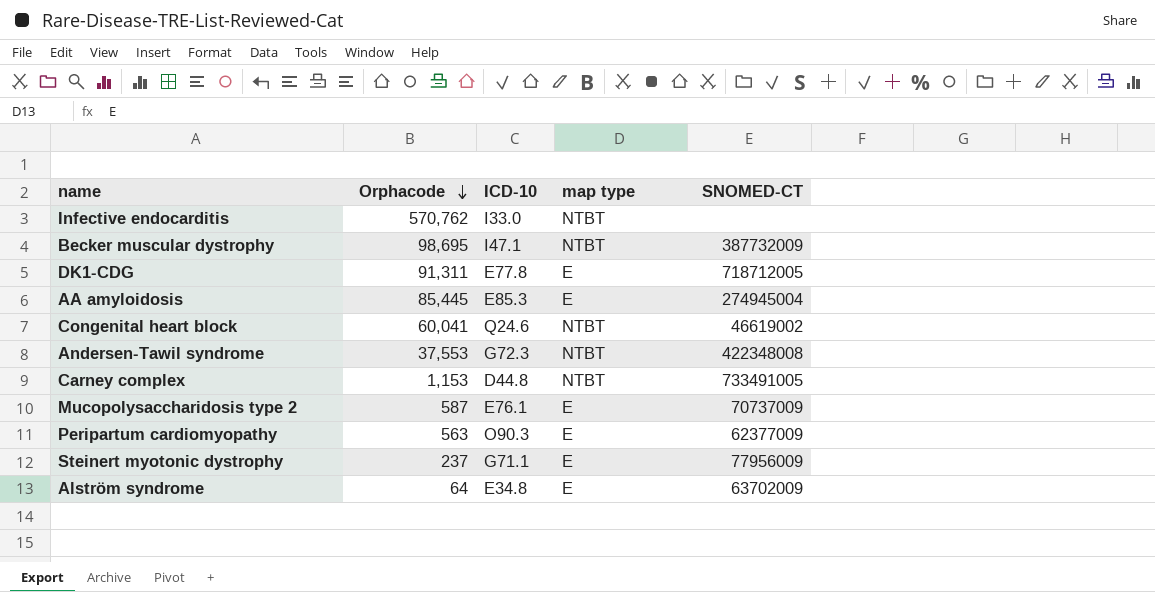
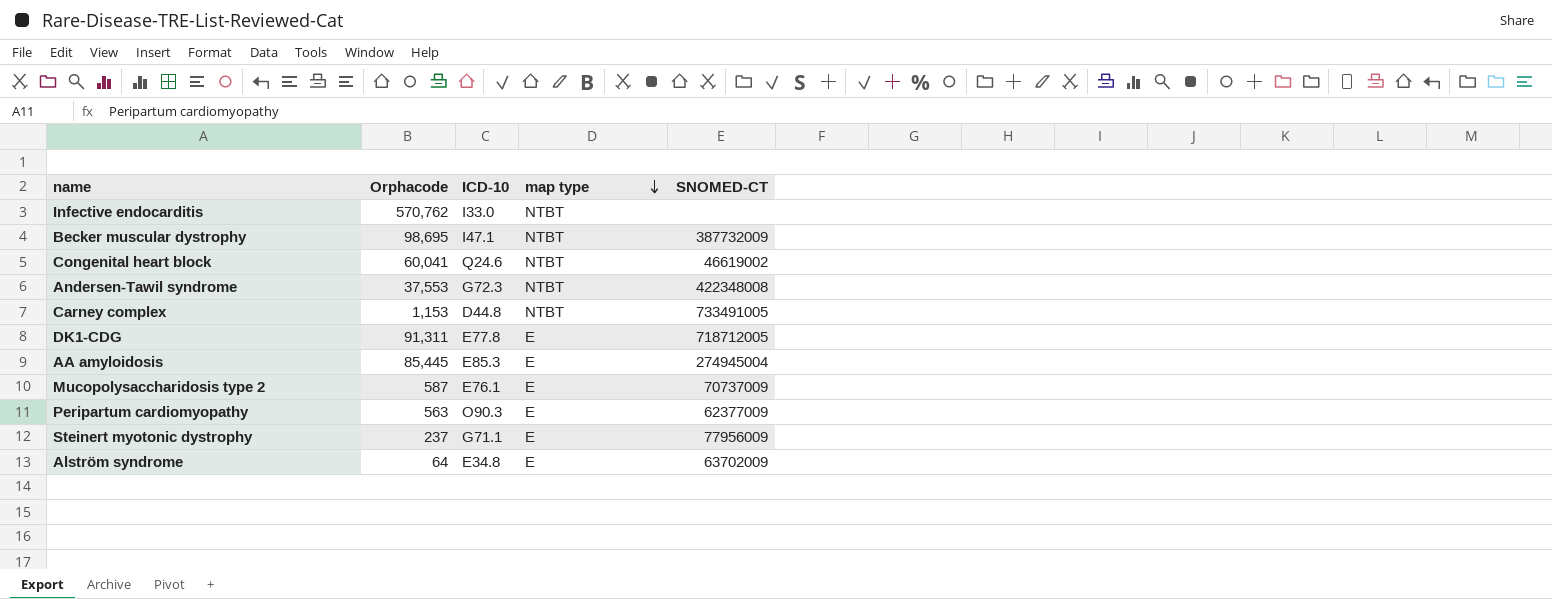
row order: Orphacode descending -> map type descending

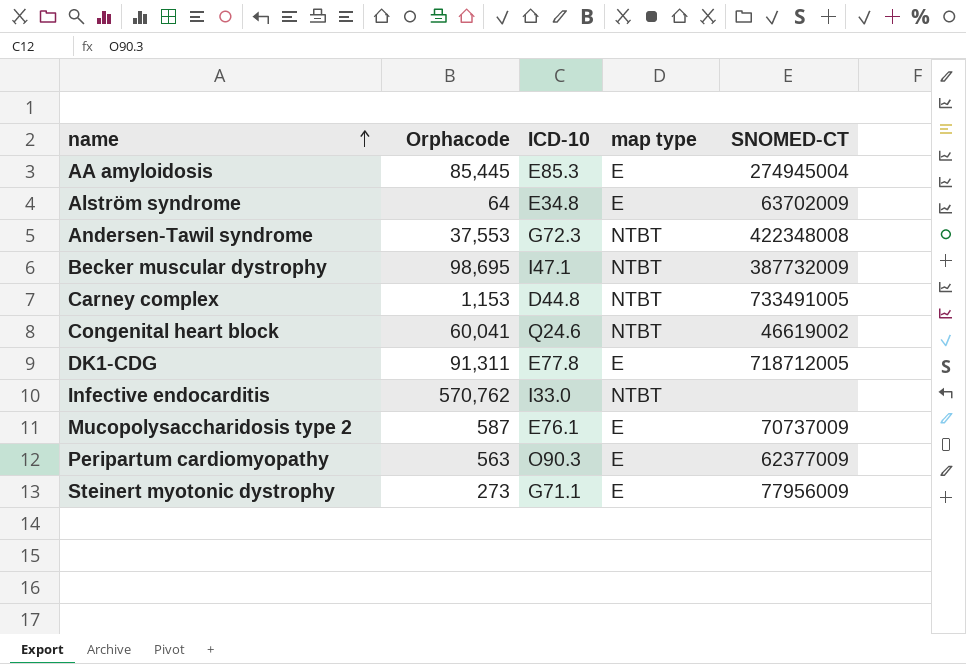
row order: map type descending -> name ascending
Steinert myotonic dystrophy | Orphacode: 237 -> 273

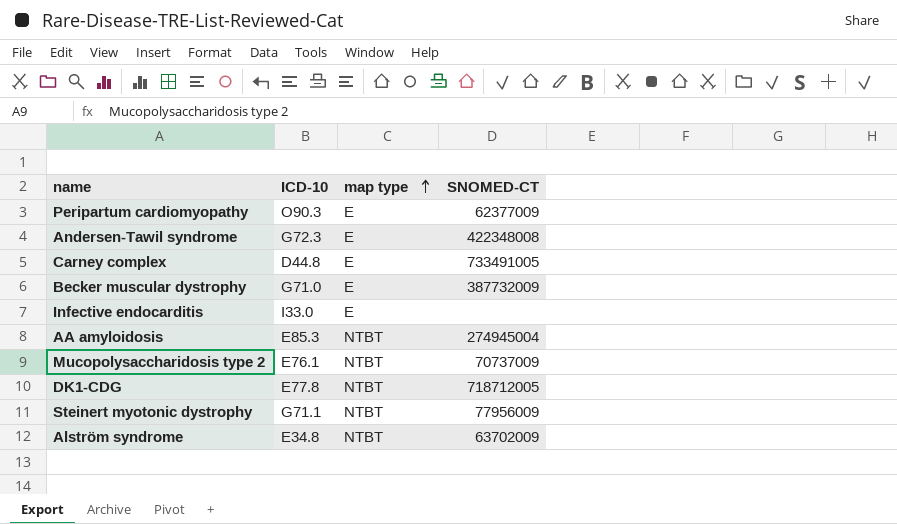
row order: name ascending -> map type ascending
column Orphacode | position: 2 -> none
row Congenital heart block: 60,041 | Q24.6 | NTBT | 46619002 -> none
Andersen-Tawil syndrome | map type: NTBT -> E
Carney complex | map type: NTBT -> E
Becker muscular dystrophy | ICD-10: I47.1 -> G71.0
Becker muscular dystrophy | map type: NTBT -> E
Infective endocarditis | map type: NTBT -> E
AA amyloidosis | map type: E -> NTBT
Mucopolysaccharidosis type 2 | map type: E -> NTBT
DK1-CDG | map type: E -> NTBT
Steinert myotonic dystrophy | map type: E -> NTBT
Alström syndrome | map type: E -> NTBT

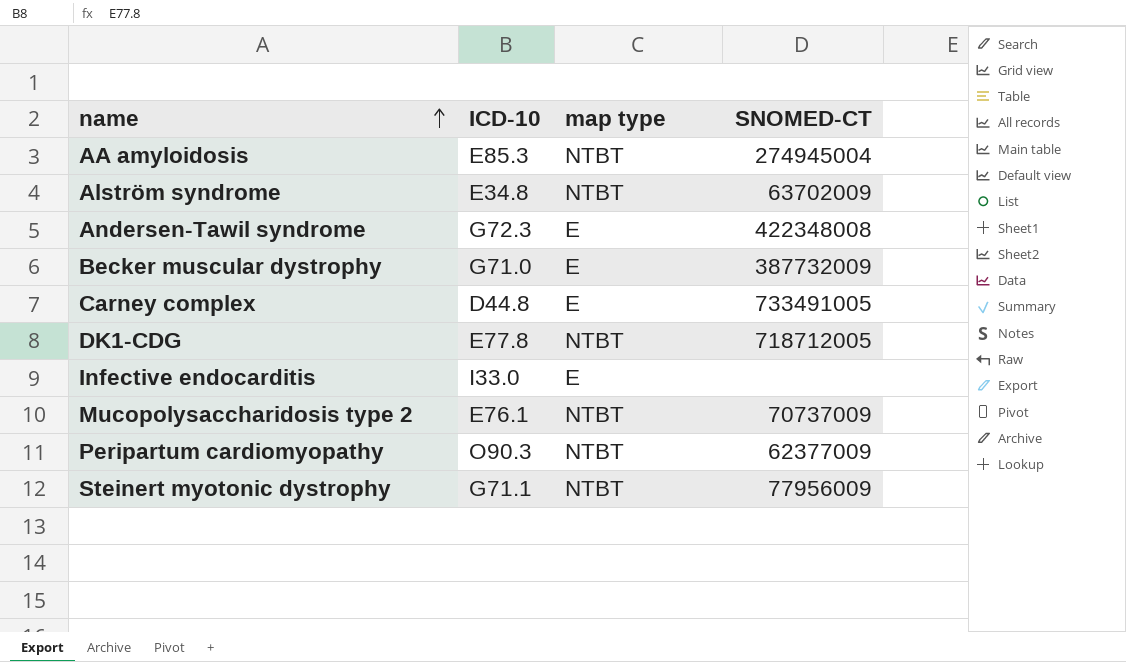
row order: map type ascending -> name ascending
Peripartum cardiomyopathy | map type: E -> NTBT

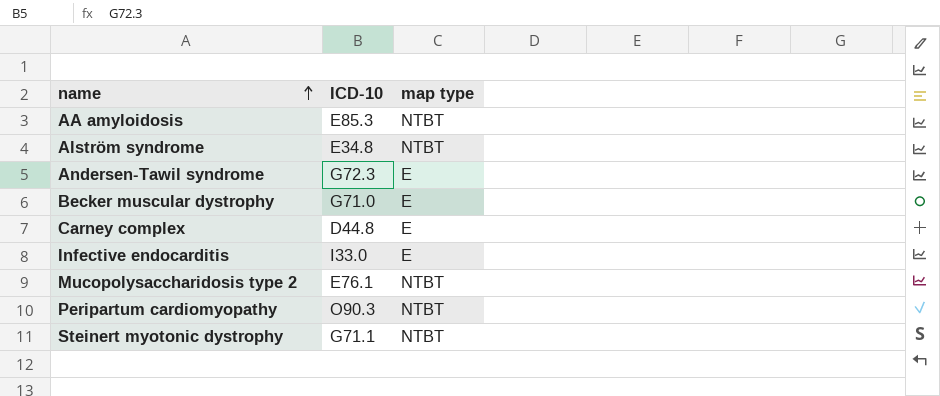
column SNOMED-CT | position: 4 -> none
row DK1-CDG: E77.8 | NTBT | 718712005 -> none

